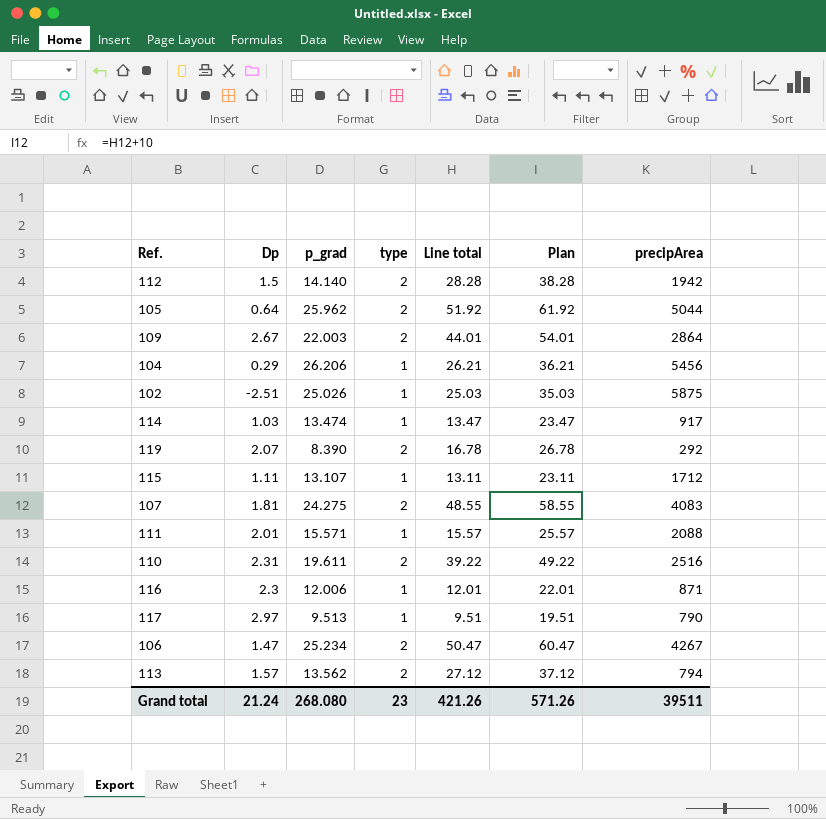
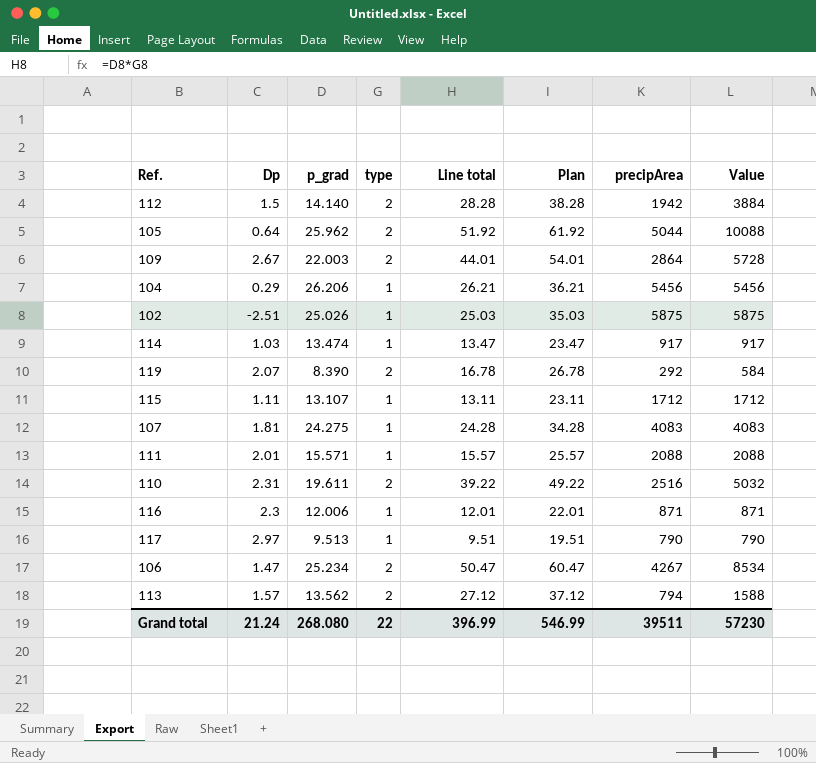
column Value | formula: none -> [type] * [precipArea]
107 | type: 2 -> 1
107 | Line total: 48.55 -> 24.28
107 | Plan: 58.55 -> 34.28
Grand total | type: 23 -> 22
Grand total | Line total: 421.26 -> 396.99
Grand total | Plan: 571.26 -> 546.99

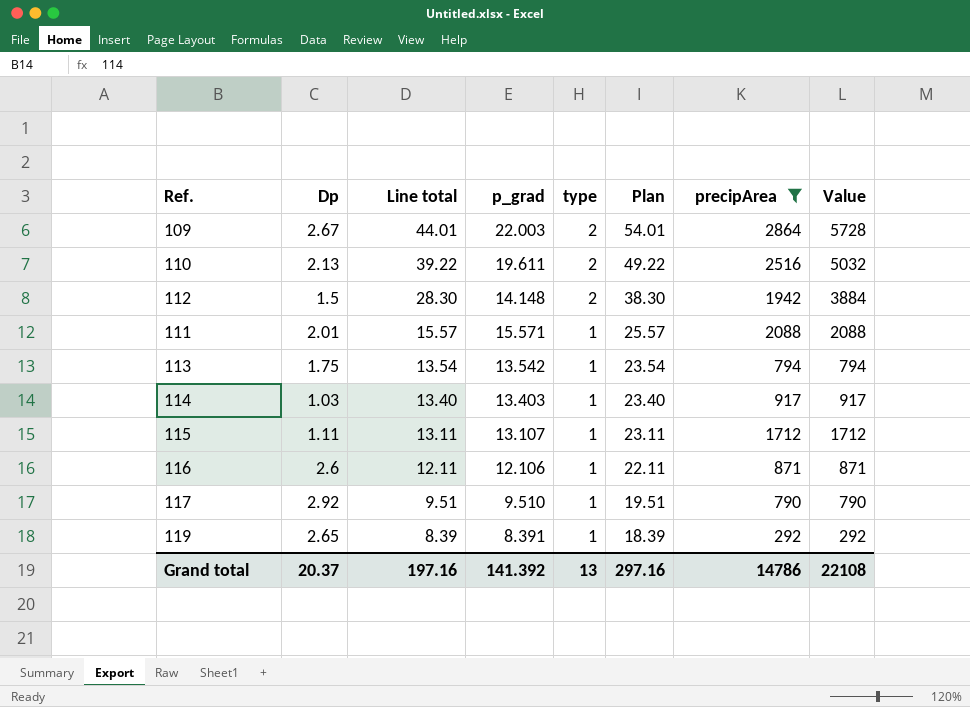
filter: none -> precipArea <= 2864
row order: none -> Line total descending
column Line total | position: 5 -> 3
110 | Dp: 2.31 -> 2.13
112 | Line total: 28.28 -> 28.30
112 | p_grad: 14.140 -> 14.148
112 | Plan: 38.28 -> 38.30
113 | Dp: 1.57 -> 1.75
113 | Line total: 27.12 -> 13.54
113 | p_grad: 13.562 -> 13.542
113 | type: 2 -> 1
113 | Plan: 37.12 -> 23.54
113 | Value: 1588 -> 794
114 | Line total: 13.47 -> 13.40
114 | p_grad: 13.474 -> 13.403
114 | Plan: 23.47 -> 23.40
116 | Dp: 2.3 -> 2.6
116 | Line total: 12.01 -> 12.11
116 | p_grad: 12.006 -> 12.106
116 | Plan: 22.01 -> 22.11
117 | Dp: 2.97 -> 2.92
117 | p_grad: 9.513 -> 9.510
119 | Dp: 2.07 -> 2.65
119 | Line total: 16.78 -> 8.39
119 | p_grad: 8.390 -> 8.391
119 | type: 2 -> 1
119 | Plan: 26.78 -> 18.39
119 | Value: 584 -> 292
Grand total | Dp: 21.24 -> 20.37
Grand total | Line total: 396.99 -> 197.16
Grand total | p_grad: 268.080 -> 141.392
Grand total | type: 22 -> 13
Grand total | Plan: 546.99 -> 297.16
Grand total | precipArea: 39511 -> 14786
Grand total | Value: 57230 -> 22108

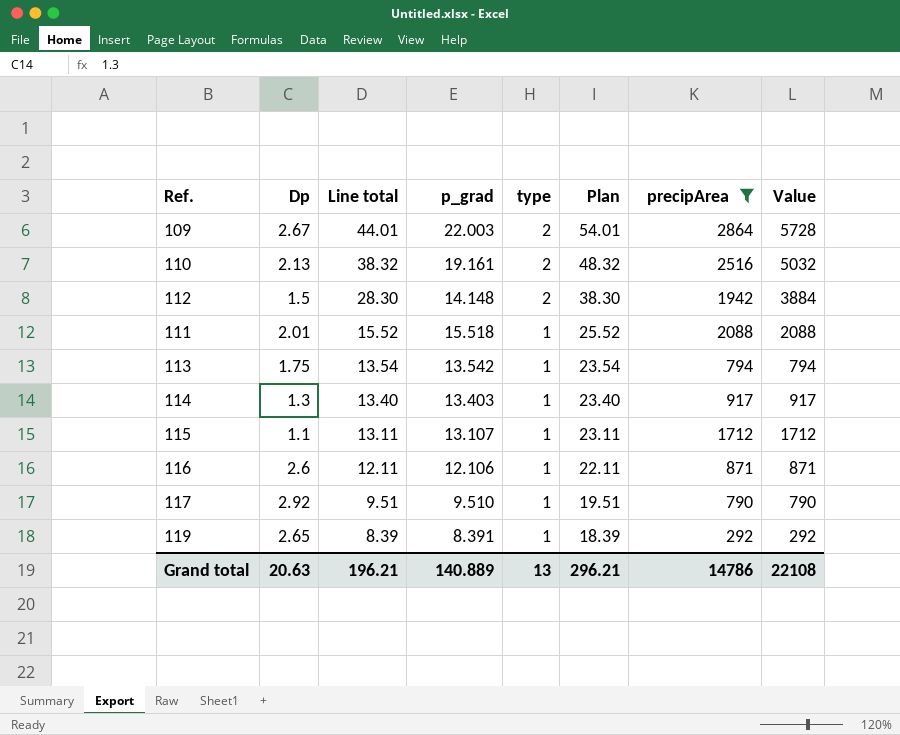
110 | Line total: 39.22 -> 38.32
110 | p_grad: 19.611 -> 19.161
110 | Plan: 49.22 -> 48.32
111 | Line total: 15.57 -> 15.52
111 | p_grad: 15.571 -> 15.518
111 | Plan: 25.57 -> 25.52
114 | Dp: 1.03 -> 1.3
115 | Dp: 1.11 -> 1.1
Grand total | Dp: 20.37 -> 20.63
Grand total | Line total: 197.16 -> 196.21
Grand total | p_grad: 141.392 -> 140.889
Grand total | Plan: 297.16 -> 296.21

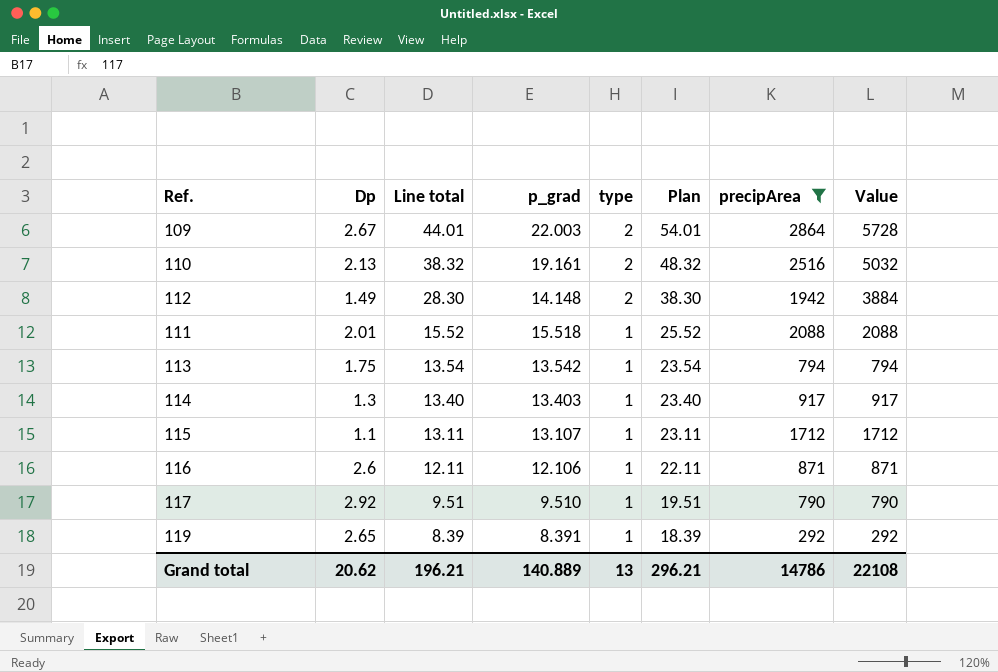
112 | Dp: 1.5 -> 1.49
Grand total | Dp: 20.63 -> 20.62

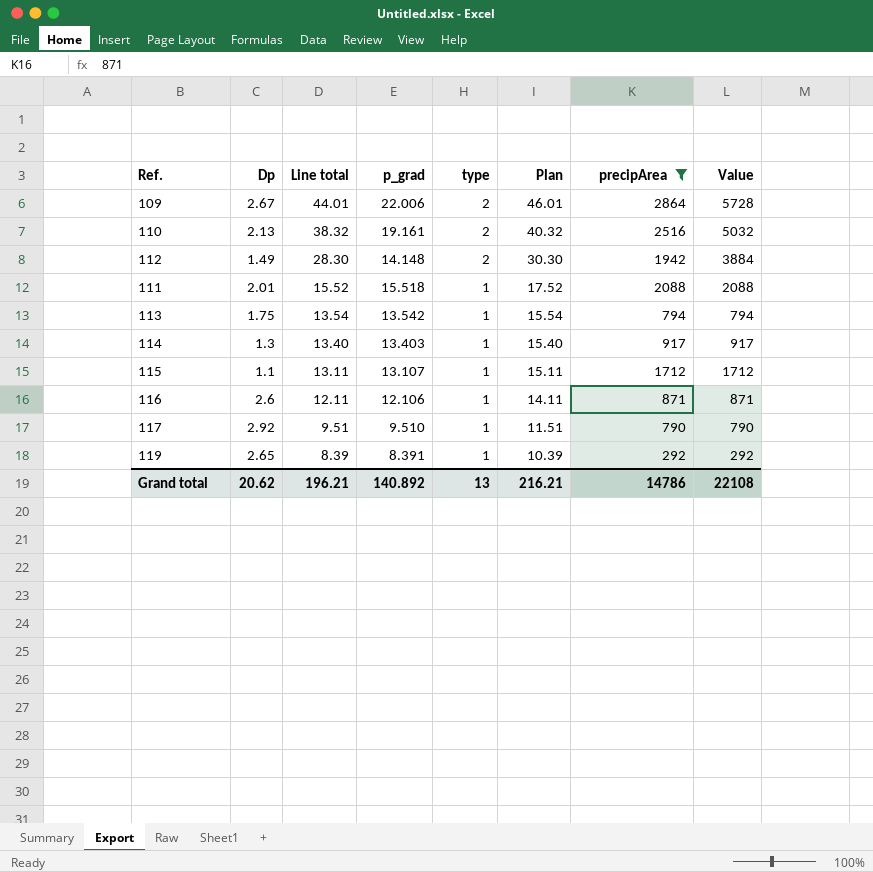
column Plan | formula: [Line total] + 10 -> [Line total] + 2
109 | p_grad: 22.003 -> 22.006
Grand total | p_grad: 140.889 -> 140.892
Grand total | Plan: 296.21 -> 216.21

